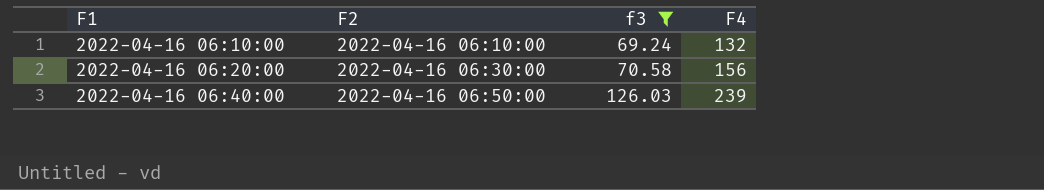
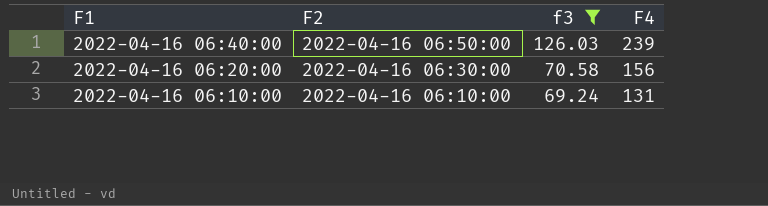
row order: F1 ascending -> F1 descending
2022-04-16 06:10:00 | F4: 132 -> 131

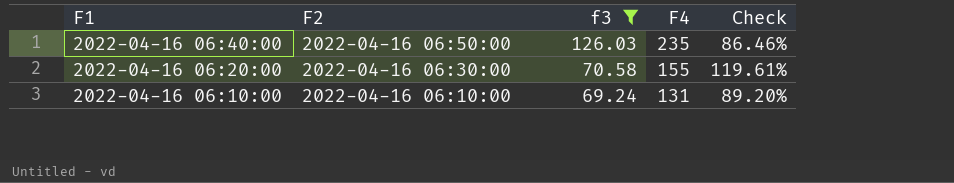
column Check | formula: none -> ([F4] - [f3]) / [f3]
2022-04-16 06:40:00 | F4: 239 -> 235
2022-04-16 06:20:00 | F4: 156 -> 155

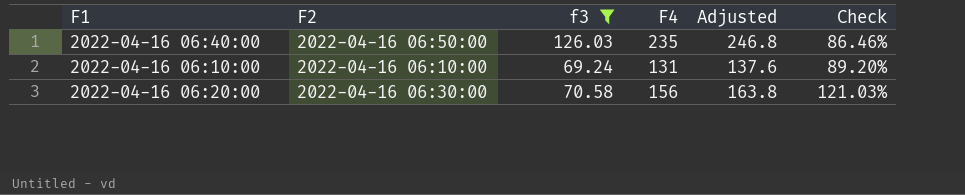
row order: F1 descending -> Check ascending
column Adjusted | formula: none -> [F4] * 1.05
2022-04-16 06:20:00 | F4: 155 -> 156
2022-04-16 06:20:00 | Check: 119.61% -> 121.03%

